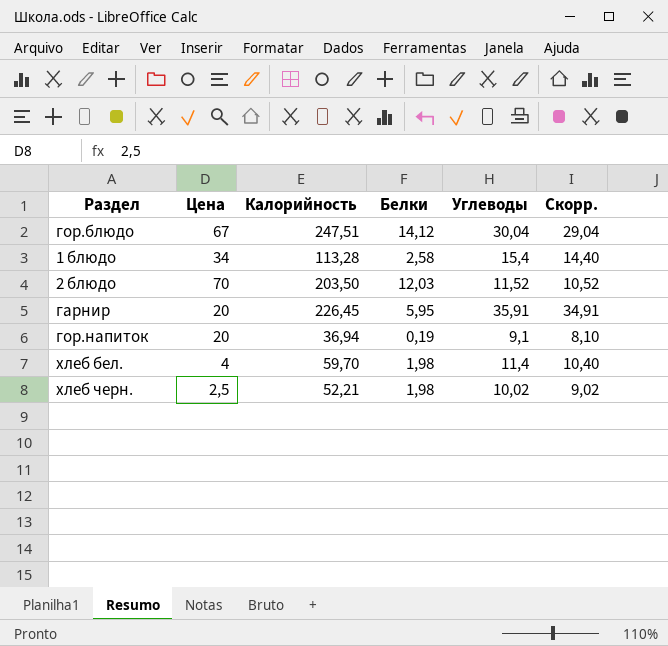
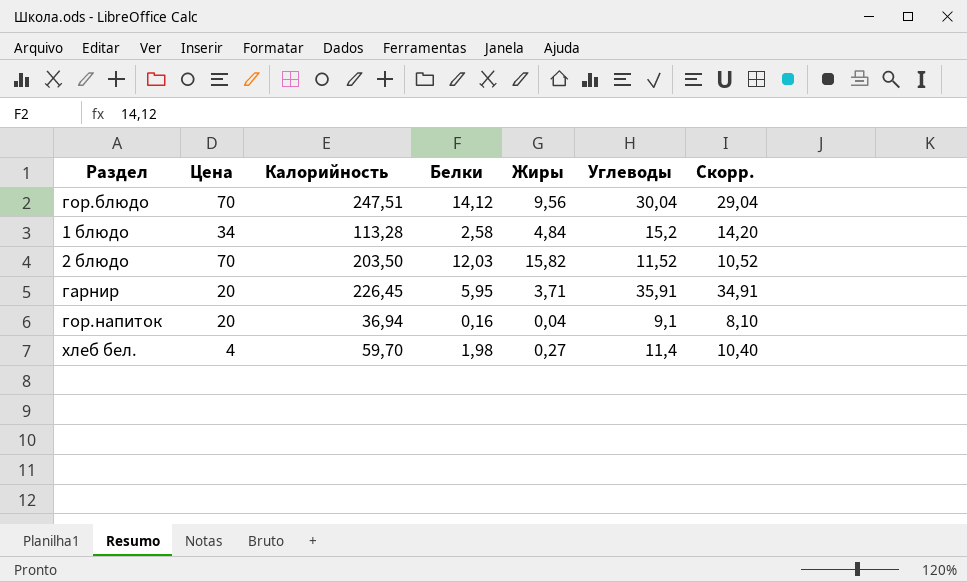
column Жиры | position: none -> 5
row хлеб черн.: 2,5 | 52,21 | 1,98 | 10,02 | 9,02 -> none
гор.блюдо | Цена: 67 -> 70
1 блюдо | Углеводы: 15,4 -> 15,2
1 блюдо | Скорр.: 14,40 -> 14,20
гор.напиток | Белки: 0,19 -> 0,16

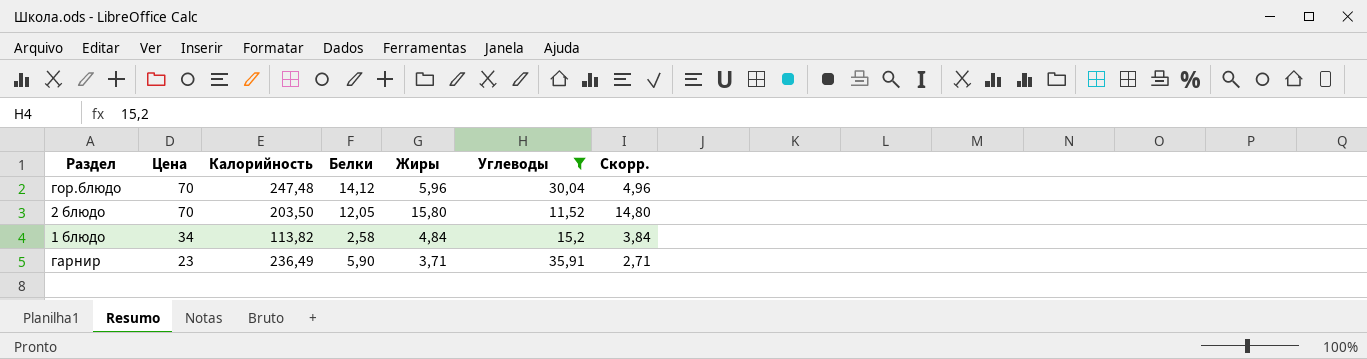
filter: none -> Углеводы >= 11,52
row order: none -> Цена descending
column Скорр. | formula: [Углеводы] - 1 -> [Жиры] - 1
гор.блюдо | Калорийность: 247,51 -> 247,48
гор.блюдо | Жиры: 9,56 -> 5,96
2 блюдо | Белки: 12,03 -> 12,05
2 блюдо | Жиры: 15,82 -> 15,80
1 блюдо | Калорийность: 113,28 -> 113,82
гарнир | Цена: 20 -> 23
гарнир | Калорийность: 226,45 -> 236,49
гарнир | Белки: 5,95 -> 5,90

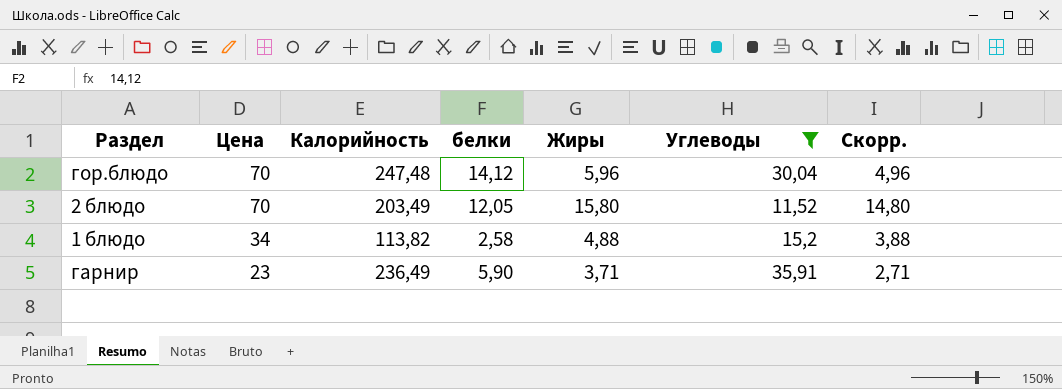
column name: Белки -> белки
2 блюдо | Калорийность: 203,50 -> 203,49
1 блюдо | Жиры: 4,84 -> 4,88
1 блюдо | Скорр.: 3,84 -> 3,88

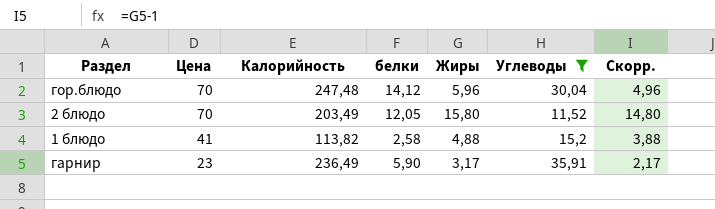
1 блюдо | Цена: 34 -> 41
гарнир | Жиры: 3,71 -> 3,17
гарнир | Скорр.: 2,71 -> 2,17

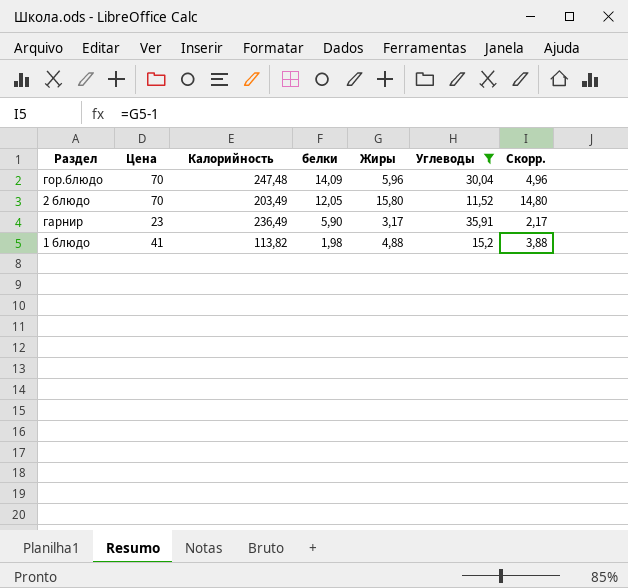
row order: Цена descending -> белки descending
гор.блюдо | белки: 14,12 -> 14,09
1 блюдо | белки: 2,58 -> 1,98

